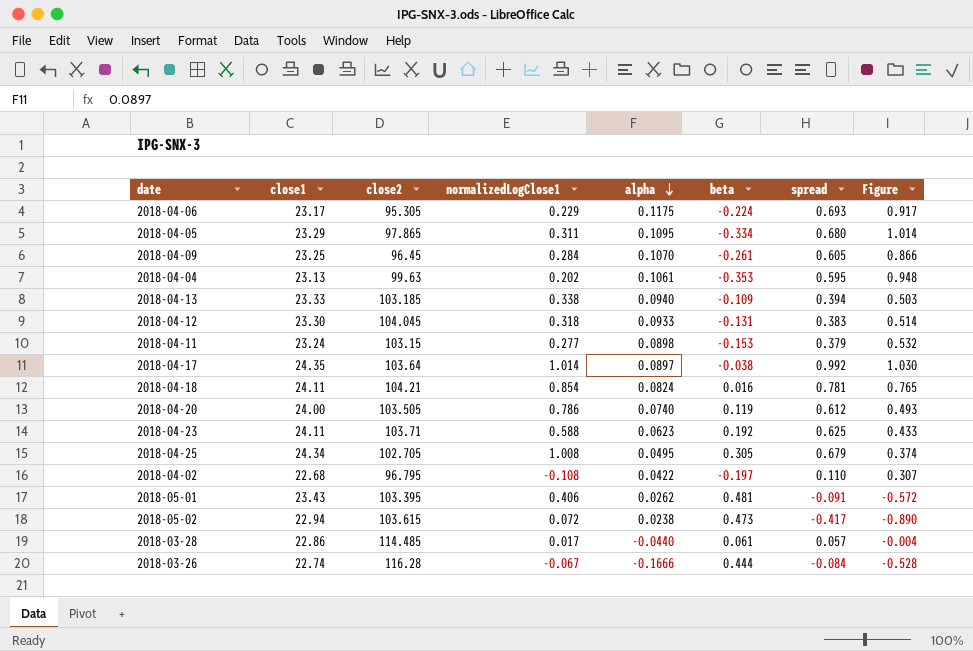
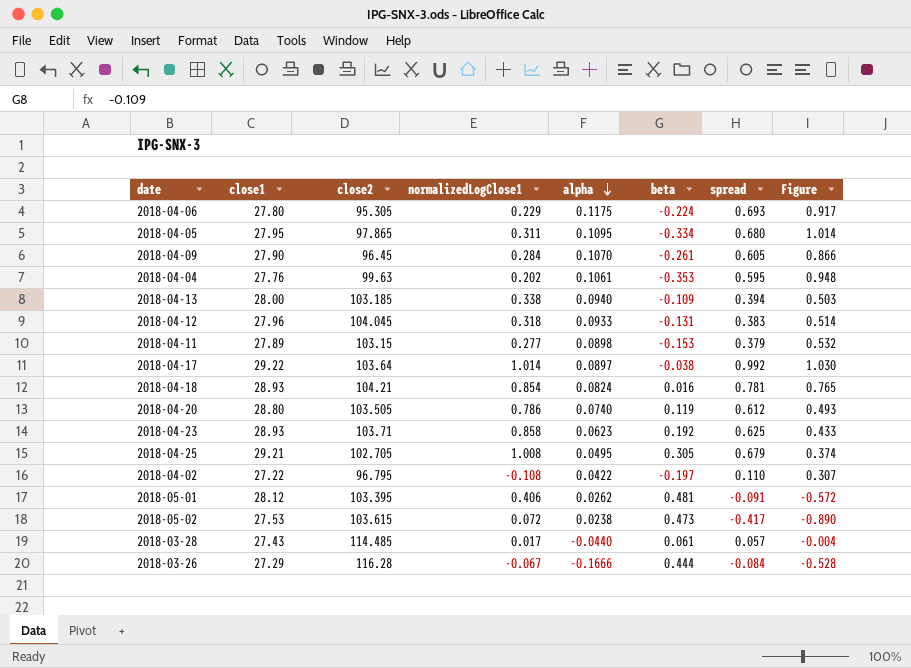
2018-04-06 | close1: 23.17 -> 27.80
2018-04-05 | close1: 23.29 -> 27.95
2018-04-09 | close1: 23.25 -> 27.90
2018-04-04 | close1: 23.13 -> 27.76
2018-04-13 | close1: 23.33 -> 28.00
2018-04-12 | close1: 23.30 -> 27.96
2018-04-11 | close1: 23.24 -> 27.89
2018-04-17 | close1: 24.35 -> 29.22
2018-04-18 | close1: 24.11 -> 28.93
2018-04-20 | close1: 24.00 -> 28.80
2018-04-23 | close1: 24.11 -> 28.93
2018-04-23 | normalizedLogClose1: 0.588 -> 0.858
2018-04-25 | close1: 24.34 -> 29.21
2018-04-02 | close1: 22.68 -> 27.22
2018-05-01 | close1: 23.43 -> 28.12
2018-05-02 | close1: 22.94 -> 27.53
2018-03-28 | close1: 22.86 -> 27.43
2018-03-26 | close1: 22.74 -> 27.29

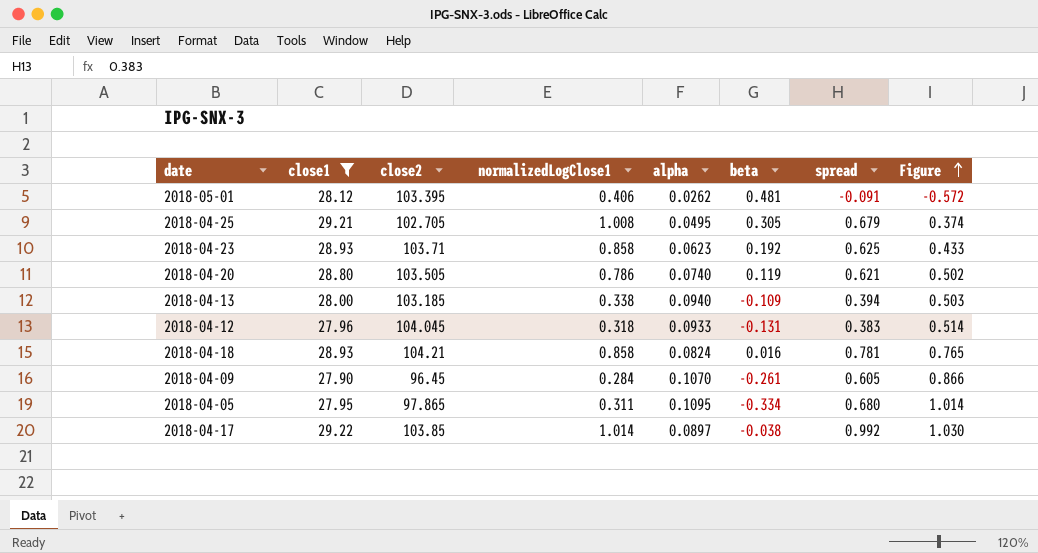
filter: none -> close1 >= 27.90
row order: alpha descending -> Figure ascending
2018-04-20 | spread: 0.612 -> 0.621
2018-04-20 | Figure: 0.493 -> 0.502
2018-04-18 | normalizedLogClose1: 0.854 -> 0.858
2018-04-17 | close2: 103.64 -> 103.85

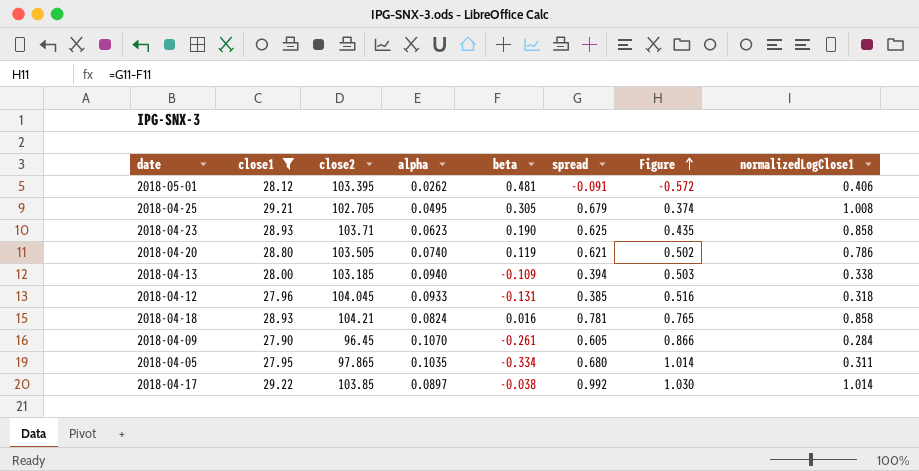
column normalizedLogClose1 | position: 4 -> 8
2018-04-23 | beta: 0.192 -> 0.190
2018-04-23 | Figure: 0.433 -> 0.435
2018-04-12 | spread: 0.383 -> 0.385
2018-04-12 | Figure: 0.514 -> 0.516
2018-04-05 | alpha: 0.1095 -> 0.1035

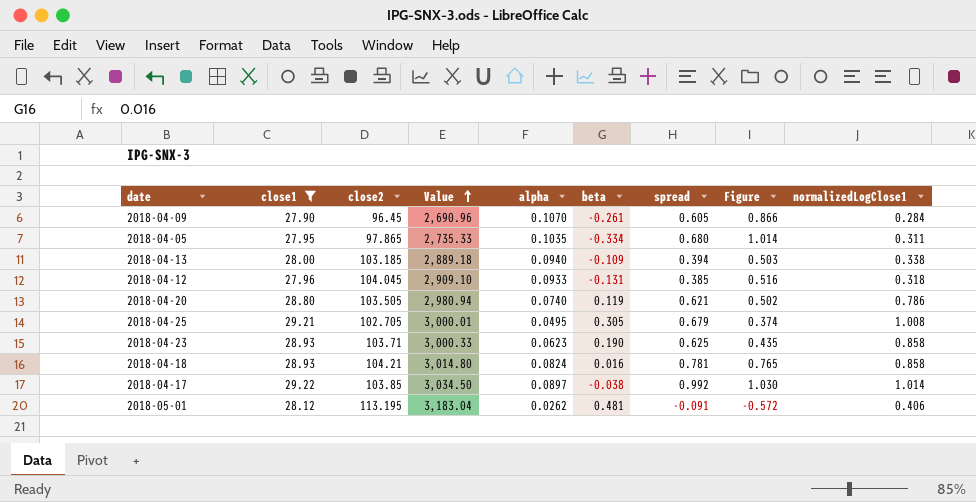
row order: Figure ascending -> Value ascending
column Value | formula: none -> [close1] * [close2]
2018-05-01 | close2: 103.395 -> 113.195

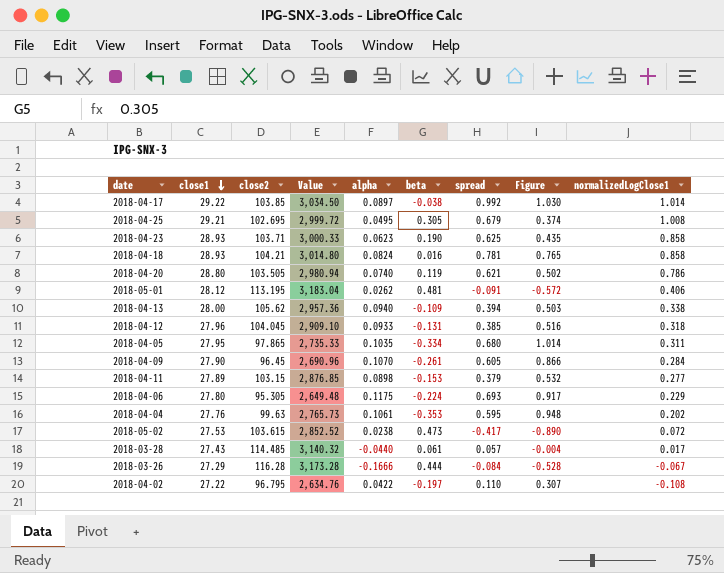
filter: close1 >= 27.90 -> none
row order: Value ascending -> close1 descending
2018-04-25 | close2: 102.705 -> 102.695
2018-04-25 | Value: 3,000.01 -> 2,999.72
2018-04-13 | close2: 103.185 -> 105.62
2018-04-13 | Value: 2,889.18 -> 2,957.36

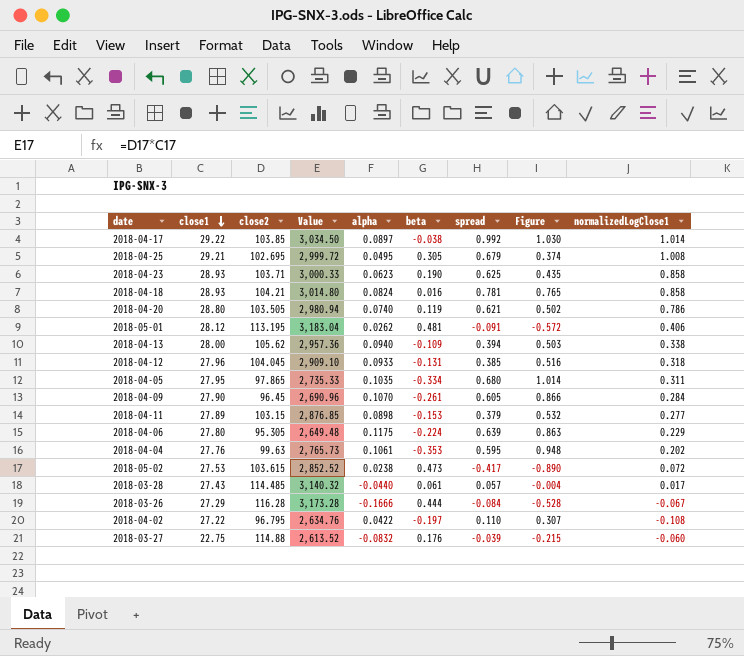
2018-04-06 | spread: 0.693 -> 0.639
2018-04-06 | Figure: 0.917 -> 0.863
row 2018-03-27: none -> 22.75 | 114.88 | 2,613.52 | -0.0832 | 0.176 | -0.039 | -0.215 | -0.060

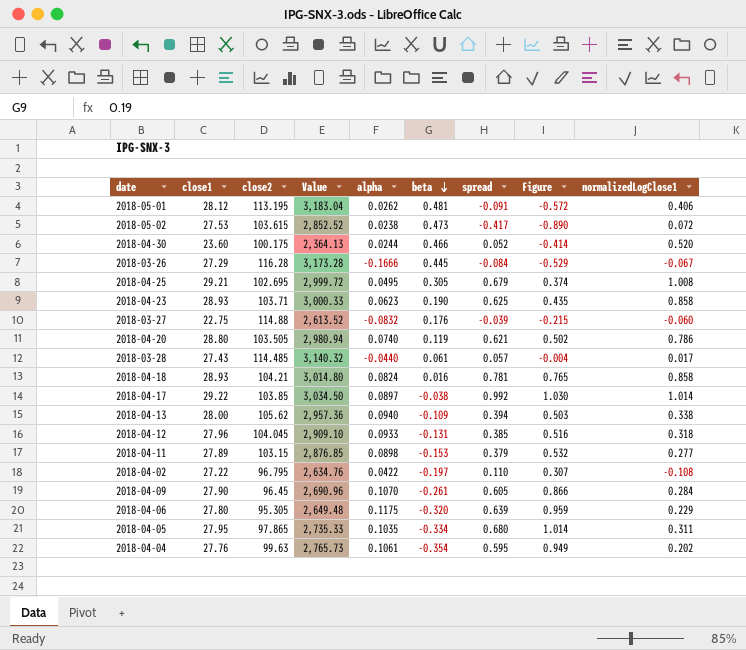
row order: close1 descending -> beta descending
row 2018-04-30: none -> 23.60 | 100.175 | 2,364.13 | 0.0244 | 0.466 | 0.052 | -0.414 | 0.520
2018-03-26 | beta: 0.444 -> 0.445
2018-03-26 | Figure: -0.528 -> -0.529
2018-04-06 | beta: -0.224 -> -0.320
2018-04-06 | Figure: 0.863 -> 0.959
2018-04-04 | beta: -0.353 -> -0.354
2018-04-04 | Figure: 0.948 -> 0.949

